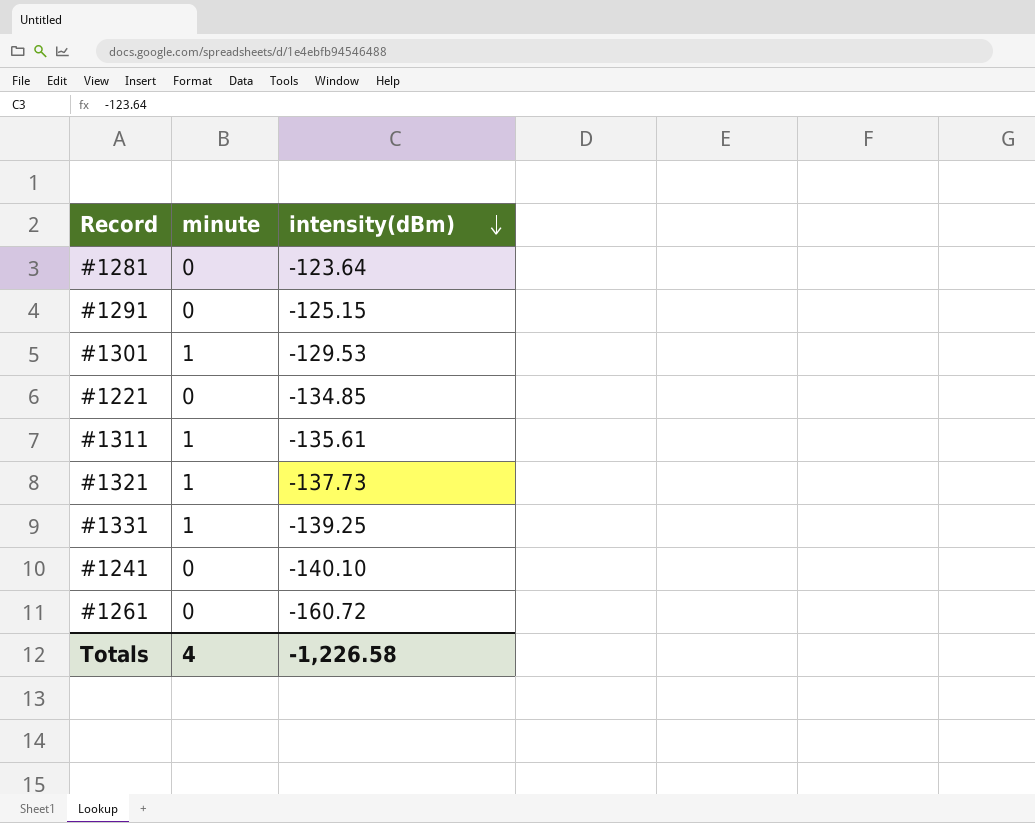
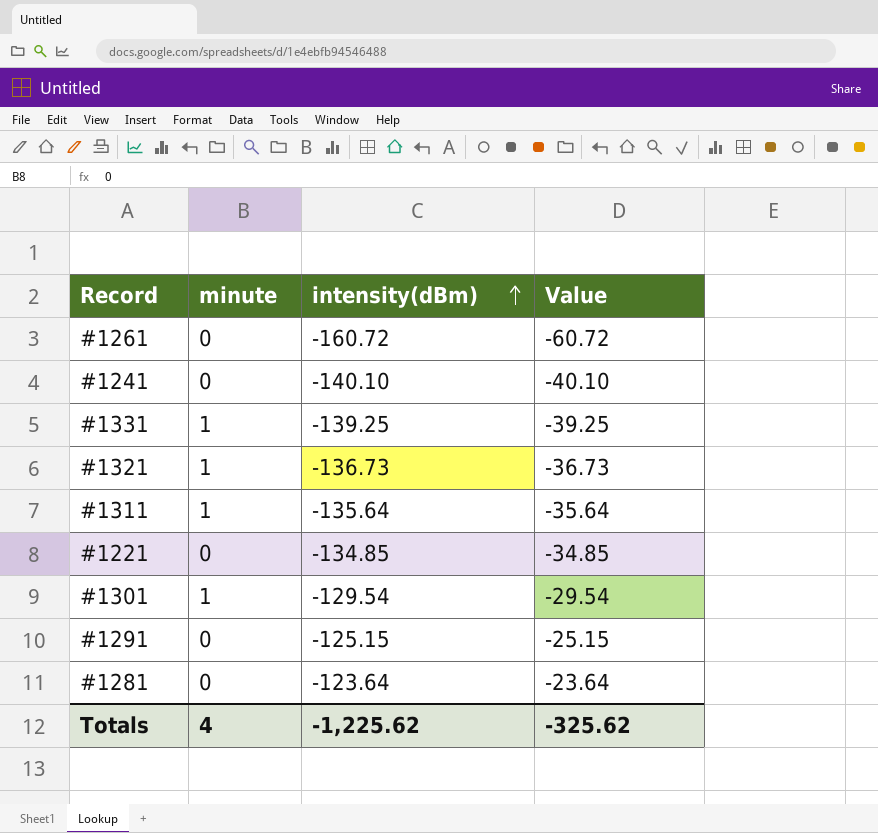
row order: intensity(dBm) descending -> intensity(dBm) ascending
column Value | formula: none -> [intensity(dBm)] + 100
#1321 | intensity(dBm): -137.73 -> -136.73
#1311 | intensity(dBm): -135.61 -> -135.64
#1301 | intensity(dBm): -129.53 -> -129.54
Totals | intensity(dBm): -1,226.58 -> -1,225.62

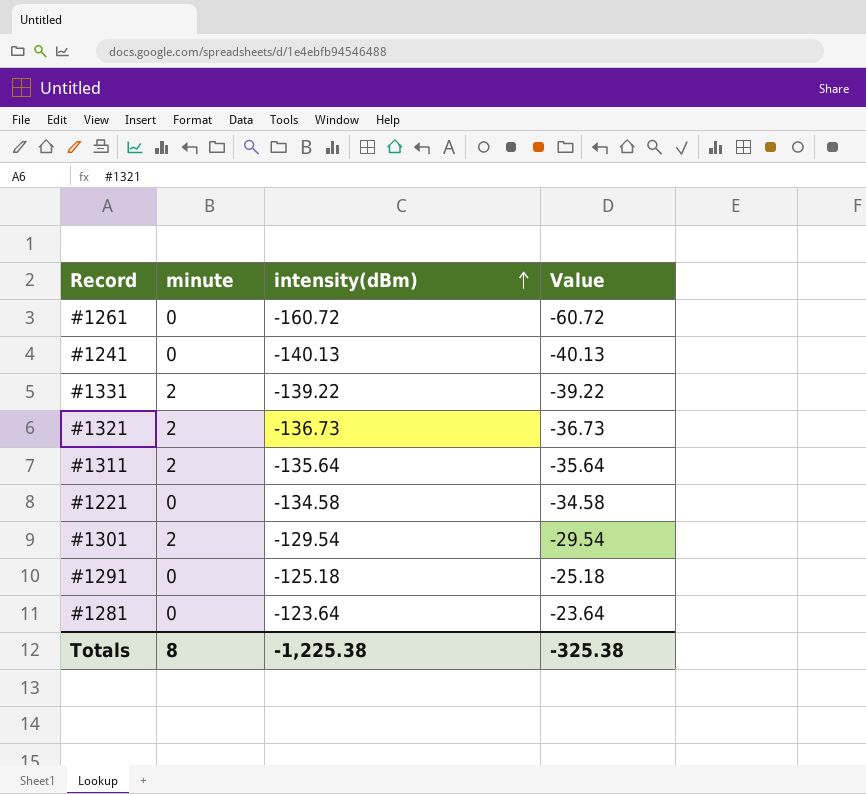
#1241 | intensity(dBm): -140.10 -> -140.13
#1241 | Value: -40.10 -> -40.13
#1331 | minute: 1 -> 2
#1331 | intensity(dBm): -139.25 -> -139.22
#1331 | Value: -39.25 -> -39.22
#1321 | minute: 1 -> 2
#1311 | minute: 1 -> 2
#1221 | intensity(dBm): -134.85 -> -134.58
#1221 | Value: -34.85 -> -34.58
#1301 | minute: 1 -> 2
#1291 | intensity(dBm): -125.15 -> -125.18
#1291 | Value: -25.15 -> -25.18
Totals | minute: 4 -> 8
Totals | intensity(dBm): -1,225.62 -> -1,225.38
Totals | Value: -325.62 -> -325.38

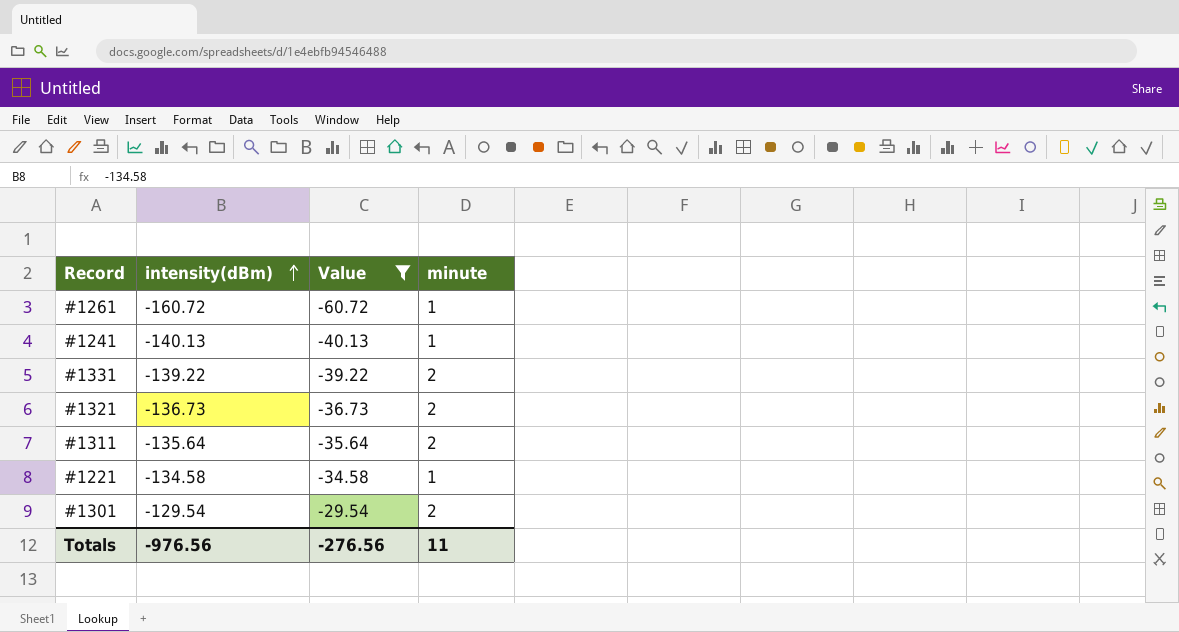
filter: none -> Value <= -29.54
column minute | position: 2 -> 4
#1261 | minute: 0 -> 1
#1241 | minute: 0 -> 1
#1221 | minute: 0 -> 1
Totals | intensity(dBm): -1,225.38 -> -976.56
Totals | Value: -325.38 -> -276.56
Totals | minute: 8 -> 11

